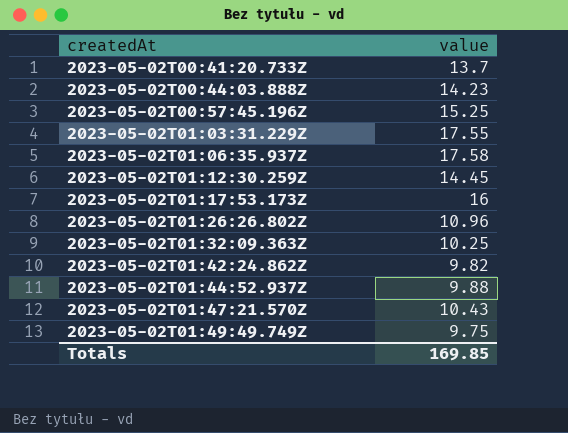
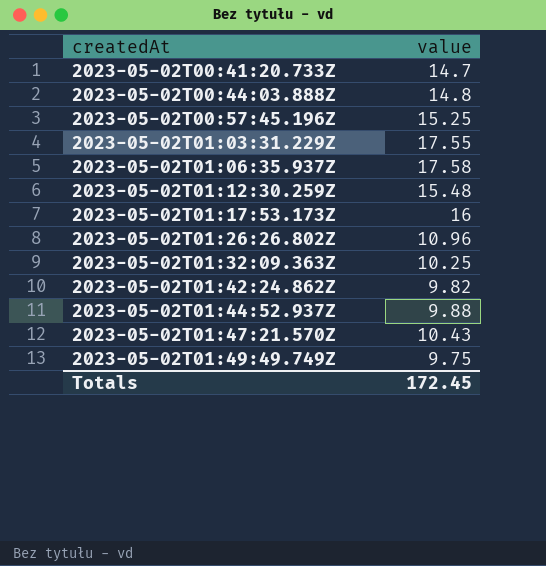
2023-05-02T00:41:20.733Z | value: 13.7 -> 14.7
2023-05-02T00:44:03.888Z | value: 14.23 -> 14.8
2023-05-02T01:12:30.259Z | value: 14.45 -> 15.48
Totals | value: 169.85 -> 172.45

